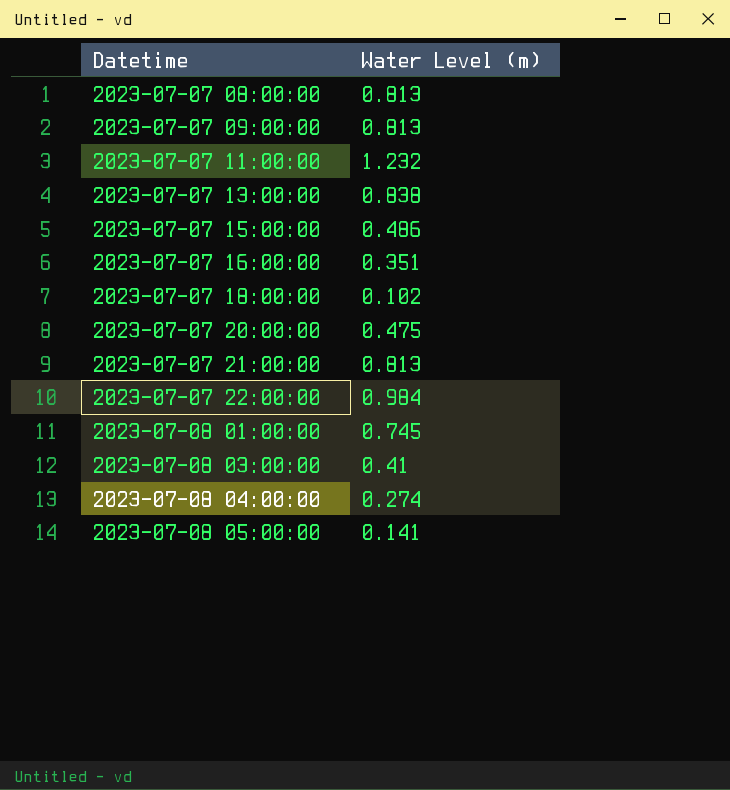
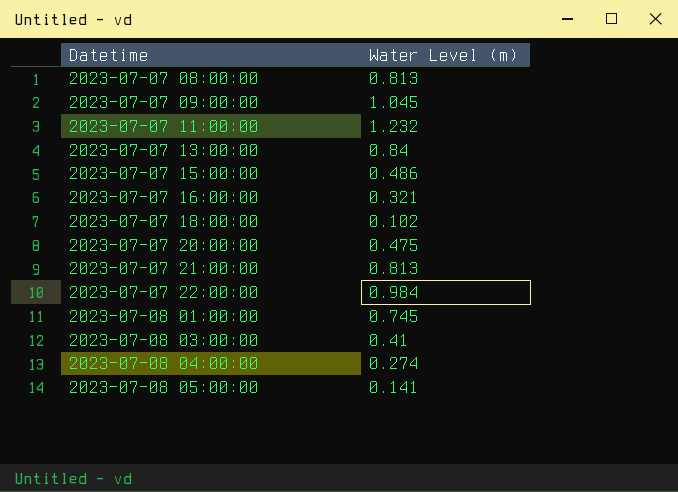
2023-07-07 09:00:00 | Water Level (m): 0.813 -> 1.045
2023-07-07 13:00:00 | Water Level (m): 0.838 -> 0.84
2023-07-07 16:00:00 | Water Level (m): 0.351 -> 0.321

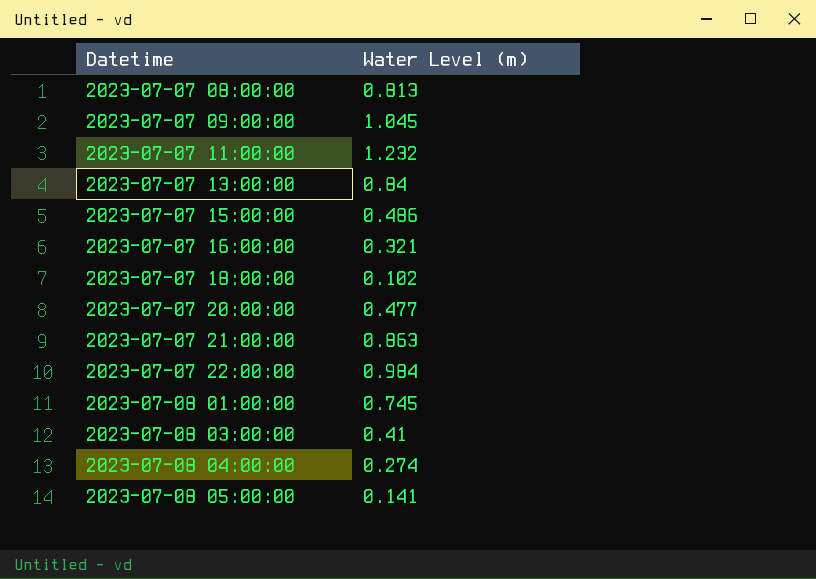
2023-07-07 20:00:00 | Water Level (m): 0.475 -> 0.477
2023-07-07 21:00:00 | Water Level (m): 0.813 -> 0.863

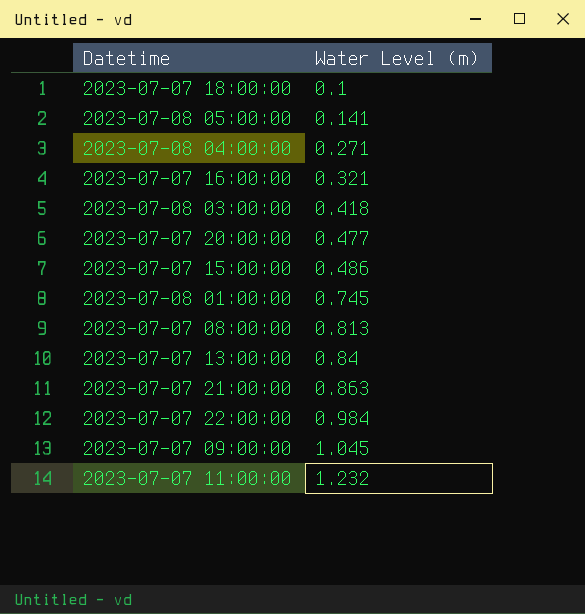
row order: Datetime ascending -> Water Level (m) ascending
2023-07-07 18:00:00 | Water Level (m): 0.102 -> 0.1
2023-07-08 04:00:00 | Water Level (m): 0.274 -> 0.271
2023-07-08 03:00:00 | Water Level (m): 0.41 -> 0.418

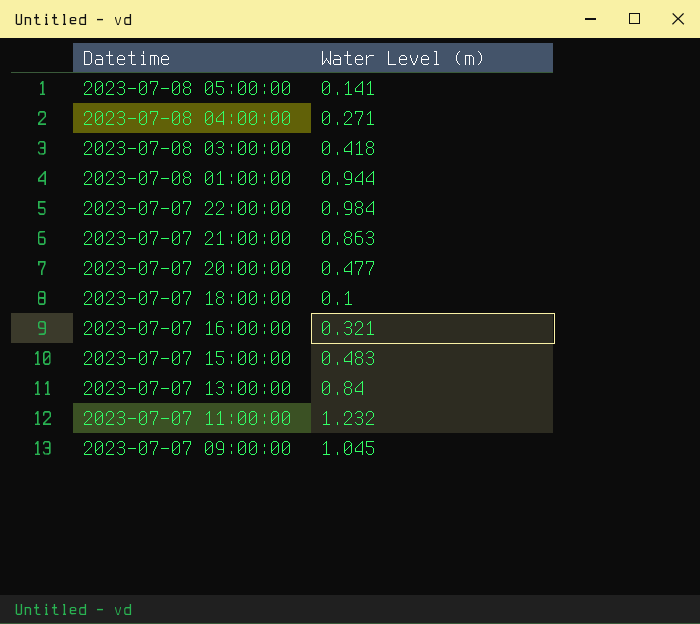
row order: Water Level (m) ascending -> Datetime descending
row 2023-07-07 08:00:00: 0.813 -> none
2023-07-08 01:00:00 | Water Level (m): 0.745 -> 0.944
2023-07-07 15:00:00 | Water Level (m): 0.486 -> 0.483

